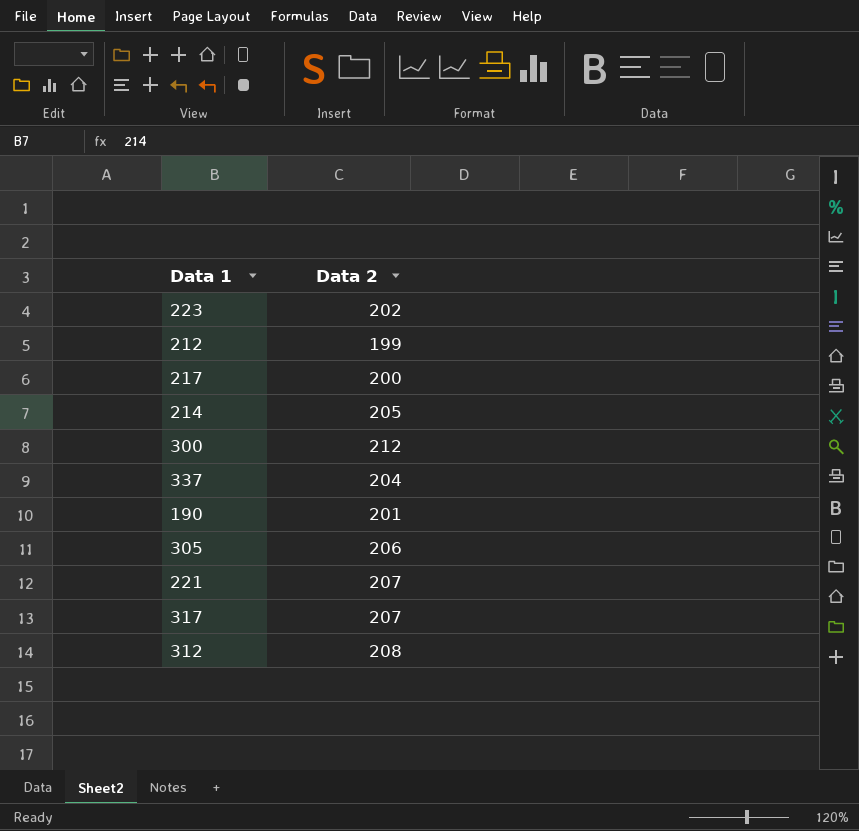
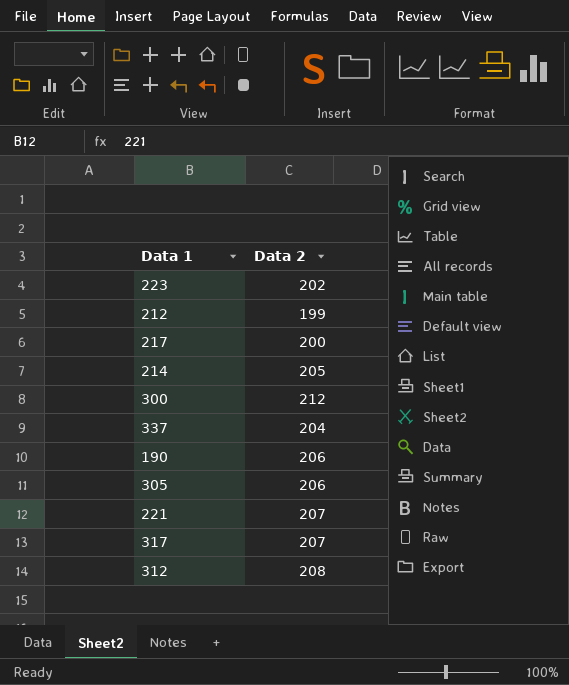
190 | Data 2: 201 -> 206

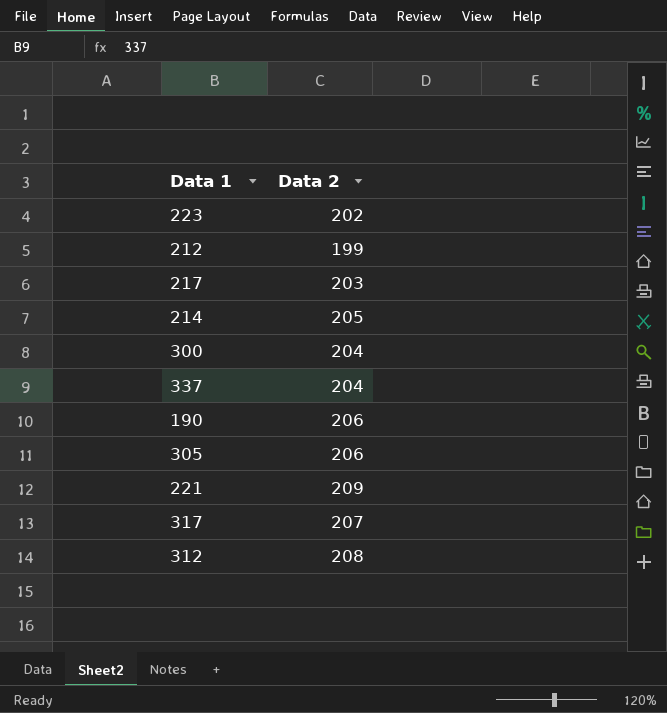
217 | Data 2: 200 -> 203
300 | Data 2: 212 -> 204
221 | Data 2: 207 -> 209

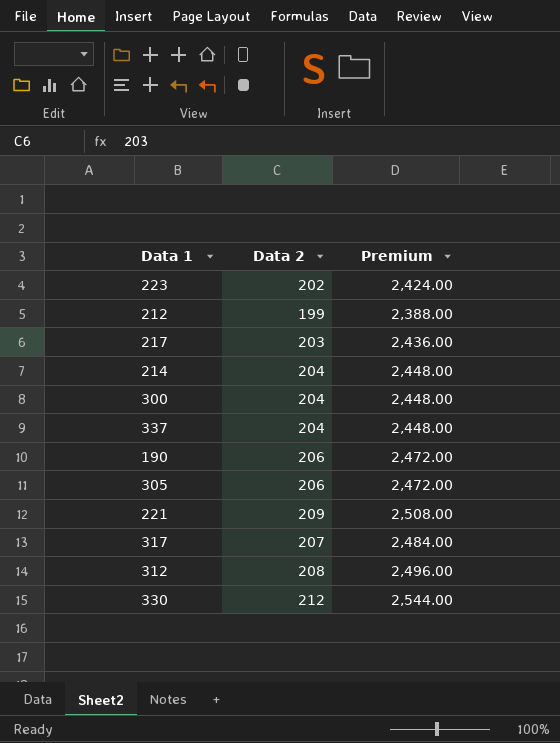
column Premium | formula: none -> [Data 2] * 12
214 | Data 2: 205 -> 204
row 330: none -> 212 | 2,544.00

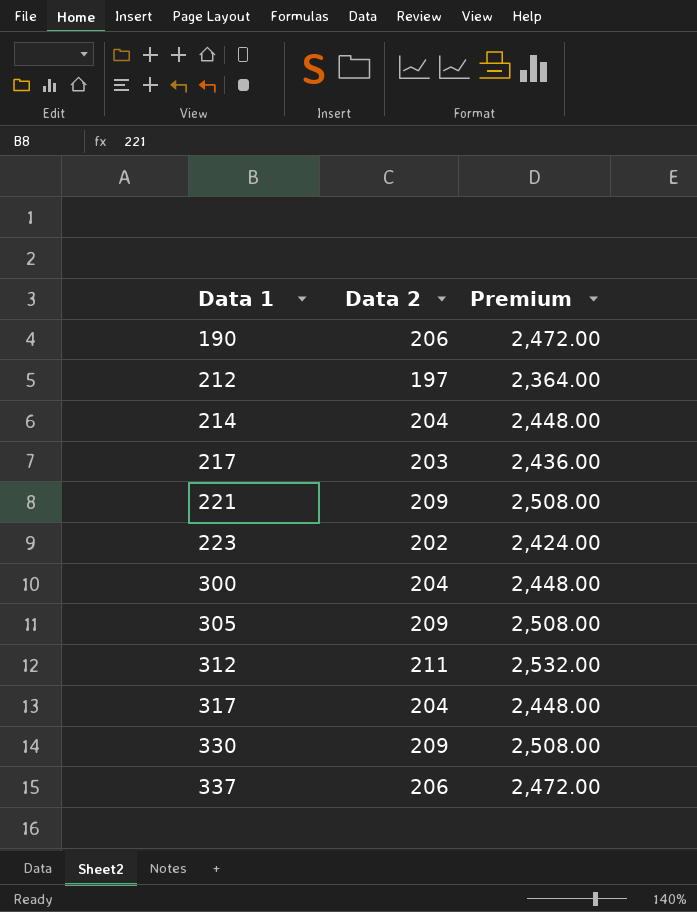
row order: none -> Data 1 ascending
212 | Data 2: 199 -> 197
212 | Premium: 2,388.00 -> 2,364.00
305 | Data 2: 206 -> 209
305 | Premium: 2,472.00 -> 2,508.00
312 | Data 2: 208 -> 211
312 | Premium: 2,496.00 -> 2,532.00
317 | Data 2: 207 -> 204
317 | Premium: 2,484.00 -> 2,448.00
330 | Data 2: 212 -> 209
330 | Premium: 2,544.00 -> 2,508.00
337 | Data 2: 204 -> 206
337 | Premium: 2,448.00 -> 2,472.00

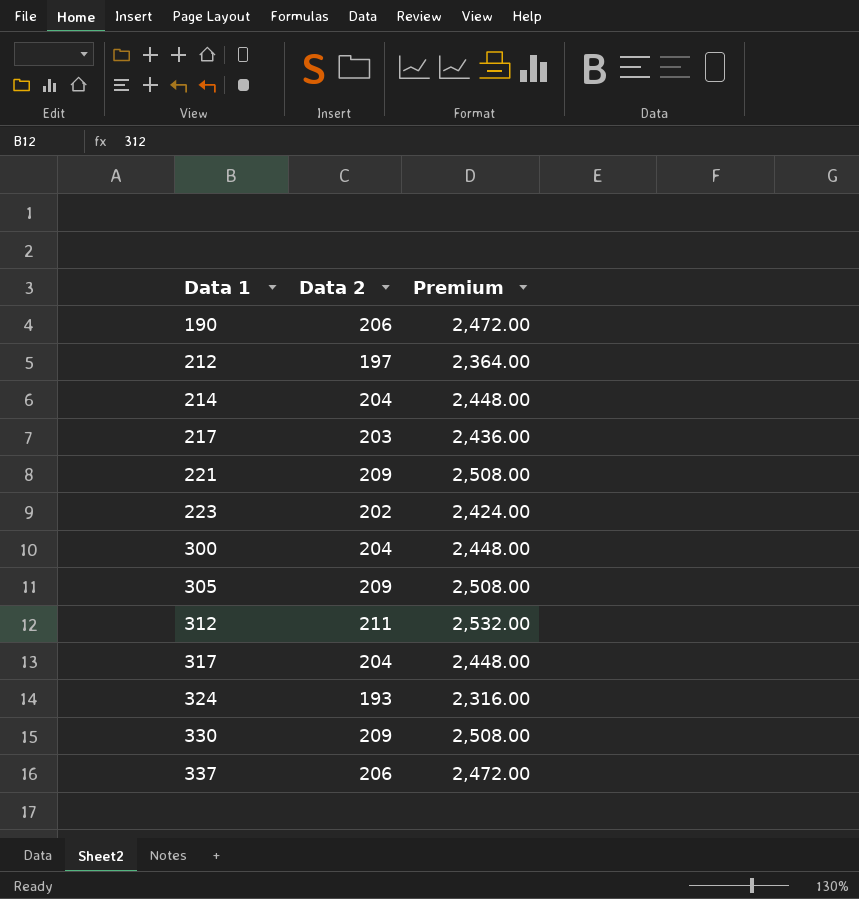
row 324: none -> 193 | 2,316.00

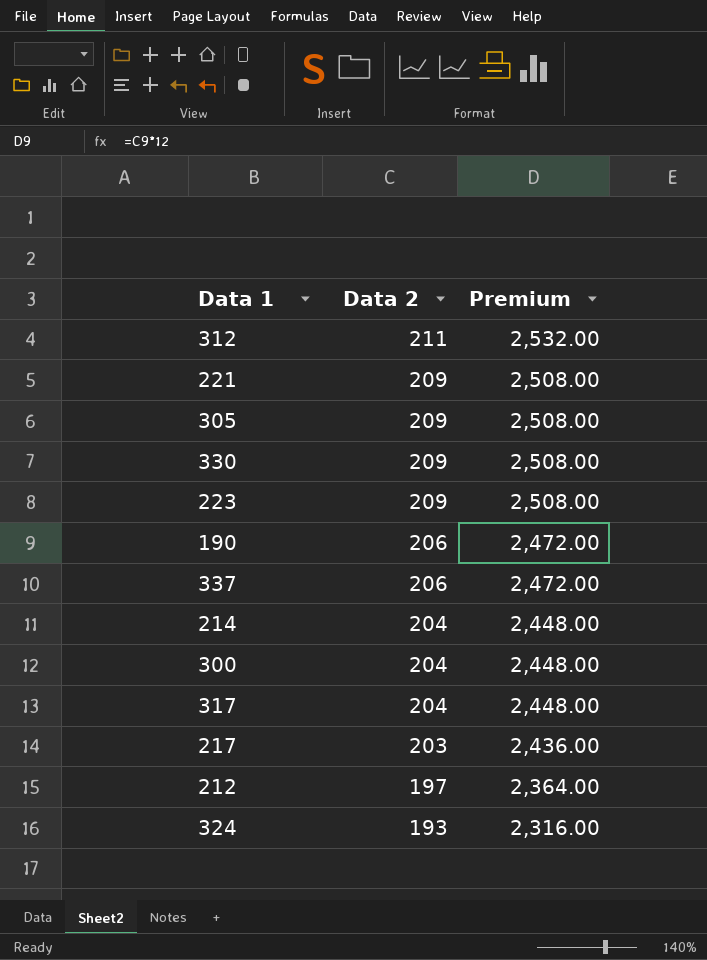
row order: Data 1 ascending -> Data 2 descending
223 | Data 2: 202 -> 209
223 | Premium: 2,424.00 -> 2,508.00

